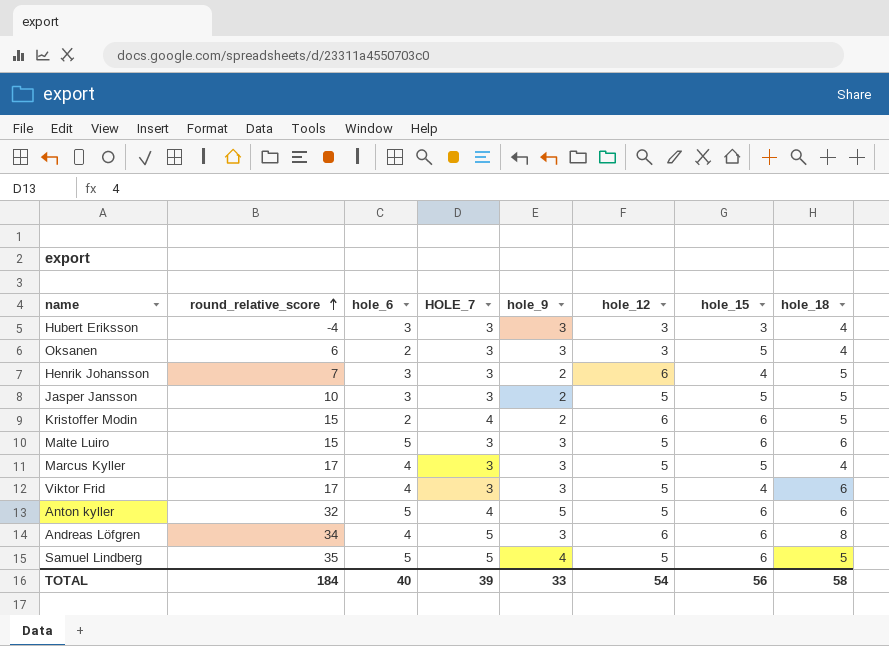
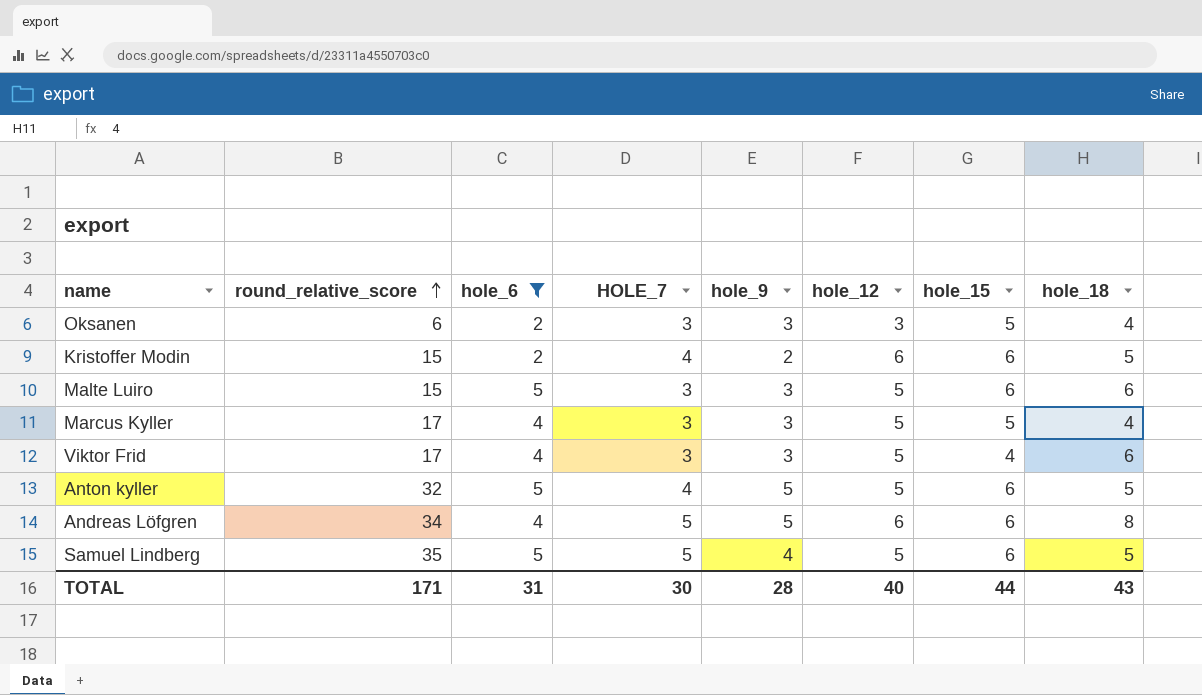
filter: none -> hole_6 != 3
Anton kyller | hole_18: 6 -> 5
Andreas Löfgren | hole_9: 3 -> 5
TOTAL | round_relative_score: 184 -> 171
TOTAL | hole_6: 40 -> 31
TOTAL | HOLE_7: 39 -> 30
TOTAL | hole_9: 33 -> 28
TOTAL | hole_12: 54 -> 40
TOTAL | hole_15: 56 -> 44
TOTAL | hole_18: 58 -> 43

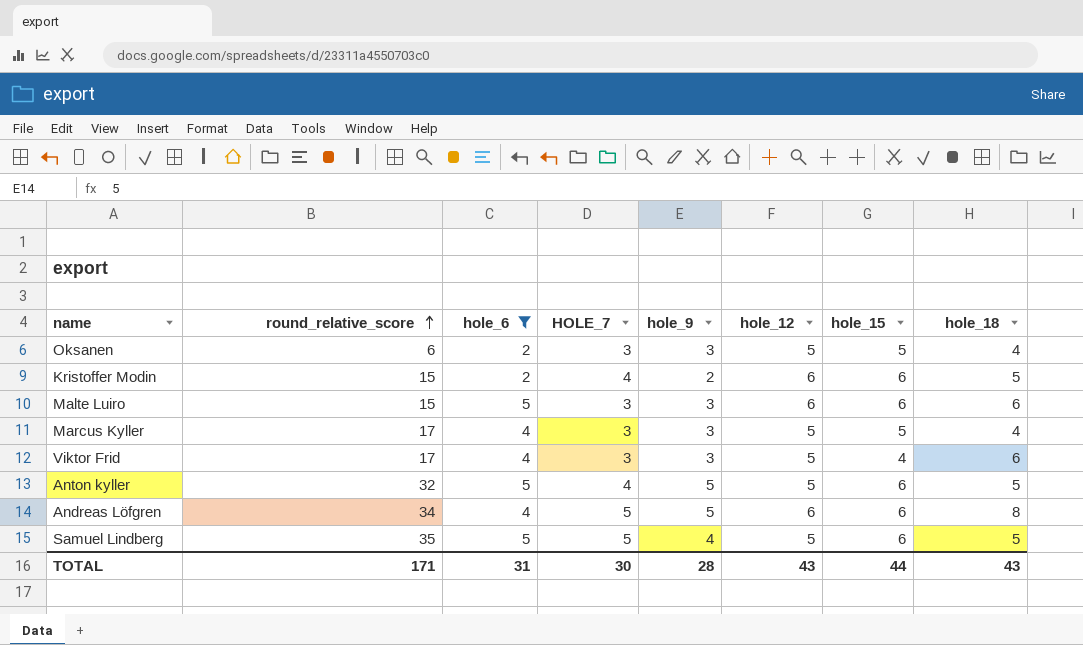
Oksanen | hole_12: 3 -> 5
Malte Luiro | hole_12: 5 -> 6
TOTAL | hole_12: 40 -> 43

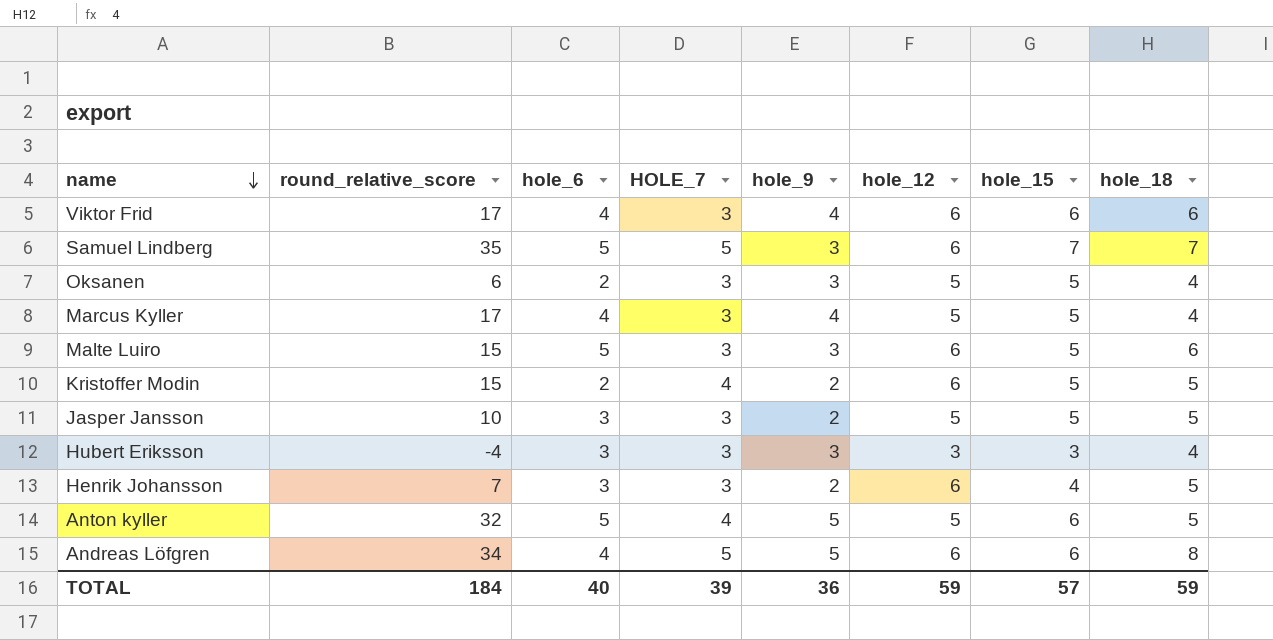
filter: hole_6 != 3 -> none
row order: round_relative_score ascending -> name descending
Viktor Frid | hole_9: 3 -> 4
Viktor Frid | hole_12: 5 -> 6
Viktor Frid | hole_15: 4 -> 6
Samuel Lindberg | hole_9: 4 -> 3
Samuel Lindberg | hole_12: 5 -> 6
Samuel Lindberg | hole_15: 6 -> 7
Samuel Lindberg | hole_18: 5 -> 7
Marcus Kyller | hole_9: 3 -> 4
Malte Luiro | hole_15: 6 -> 5
Kristoffer Modin | hole_15: 6 -> 5
TOTAL | round_relative_score: 171 -> 184
TOTAL | hole_6: 31 -> 40
TOTAL | HOLE_7: 30 -> 39
TOTAL | hole_9: 28 -> 36
TOTAL | hole_12: 43 -> 59
TOTAL | hole_15: 44 -> 57
TOTAL | hole_18: 43 -> 59

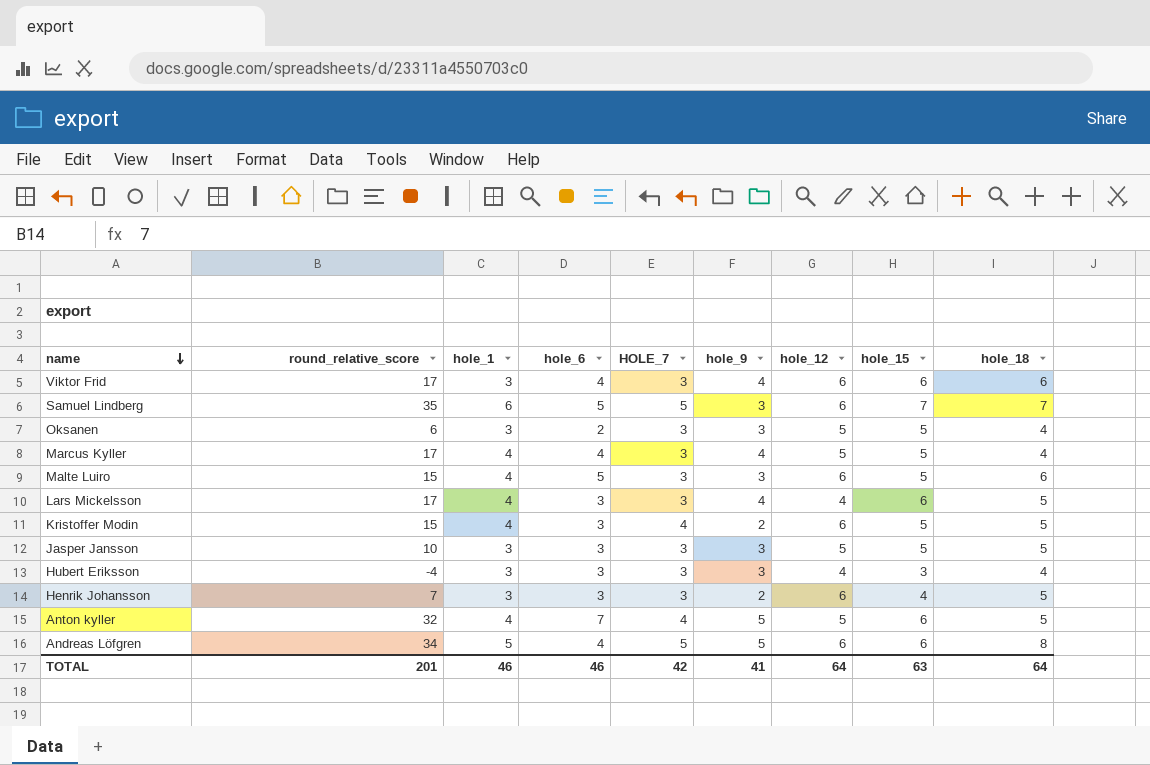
column hole_1 | position: none -> 3
row Lars Mickelsson: none -> 17 | 4 | 3 | 3 | 4 | 4 | 6 | 5
Kristoffer Modin | hole_6: 2 -> 3
Jasper Jansson | hole_9: 2 -> 3
Hubert Eriksson | hole_12: 3 -> 4
Anton kyller | hole_6: 5 -> 7
TOTAL | round_relative_score: 184 -> 201
TOTAL | hole_6: 40 -> 46
TOTAL | HOLE_7: 39 -> 42
TOTAL | hole_9: 36 -> 41
TOTAL | hole_12: 59 -> 64
TOTAL | hole_15: 57 -> 63
TOTAL | hole_18: 59 -> 64

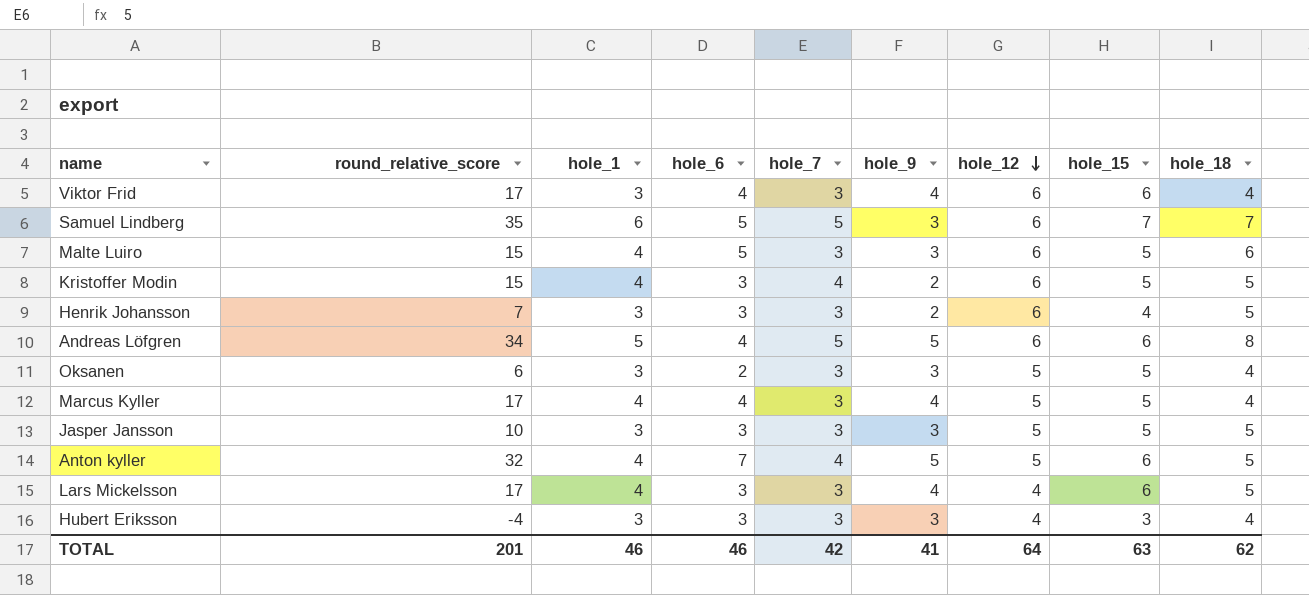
row order: name descending -> hole_12 descending
column name: HOLE_7 -> hole_7
Viktor Frid | hole_18: 6 -> 4
TOTAL | hole_18: 64 -> 62

